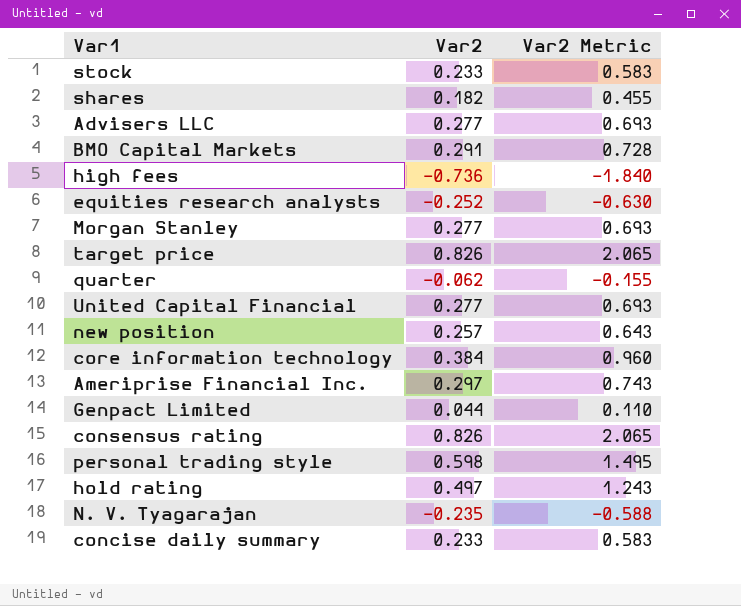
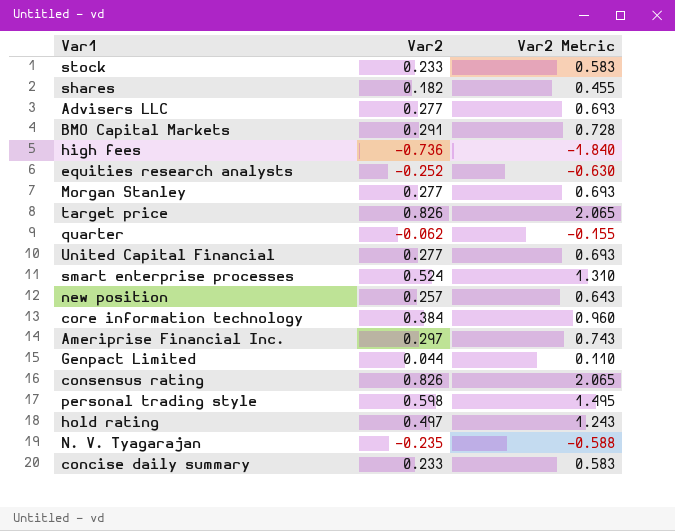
row smart enterprise processes: none -> 0.524 | 1.310

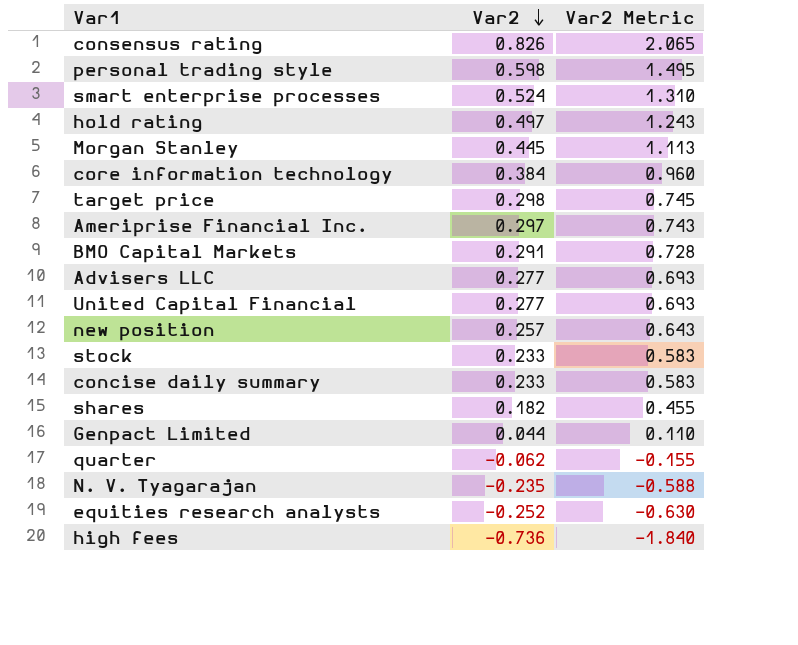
row order: none -> Var2 descending
Morgan Stanley | Var2: 0.277 -> 0.445
Morgan Stanley | Var2 Metric: 0.693 -> 1.113
target price | Var2: 0.826 -> 0.298
target price | Var2 Metric: 2.065 -> 0.745

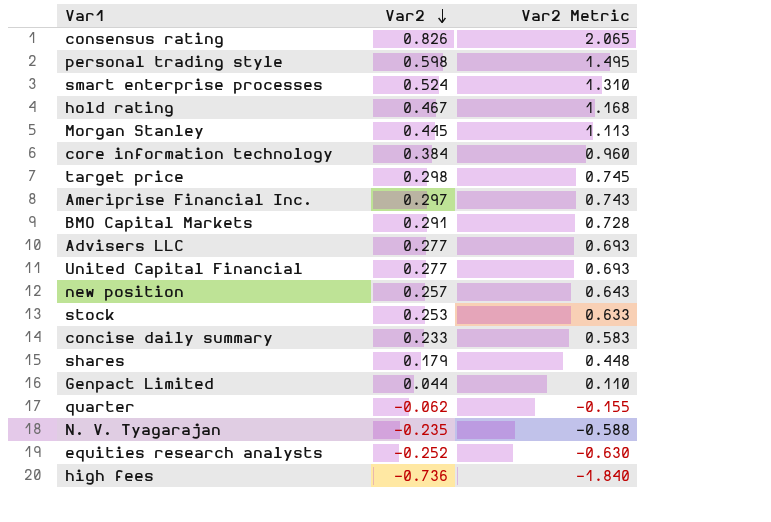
hold rating | Var2: 0.497 -> 0.467
hold rating | Var2 Metric: 1.243 -> 1.168
stock | Var2: 0.233 -> 0.253
stock | Var2 Metric: 0.583 -> 0.633
shares | Var2: 0.182 -> 0.179
shares | Var2 Metric: 0.455 -> 0.448

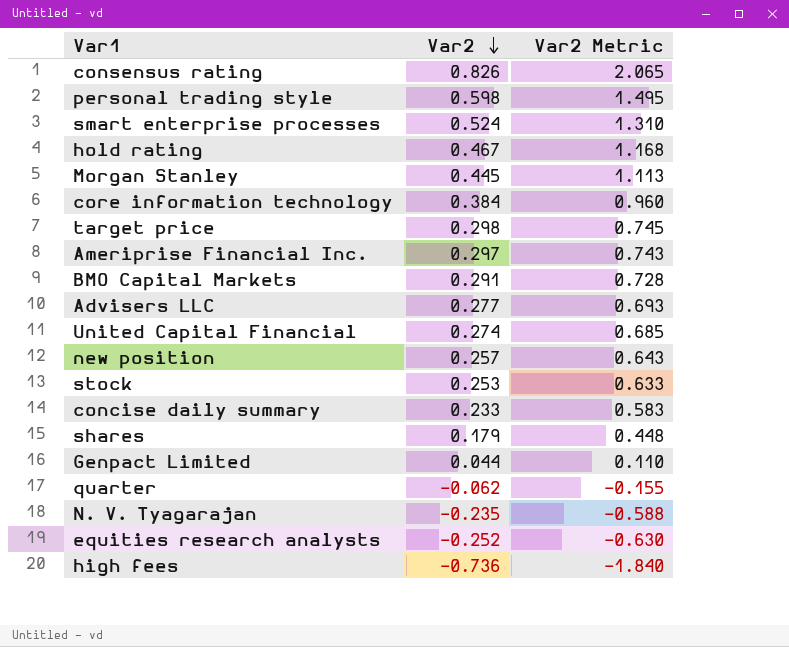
United Capital Financial | Var2: 0.277 -> 0.274
United Capital Financial | Var2 Metric: 0.693 -> 0.685

